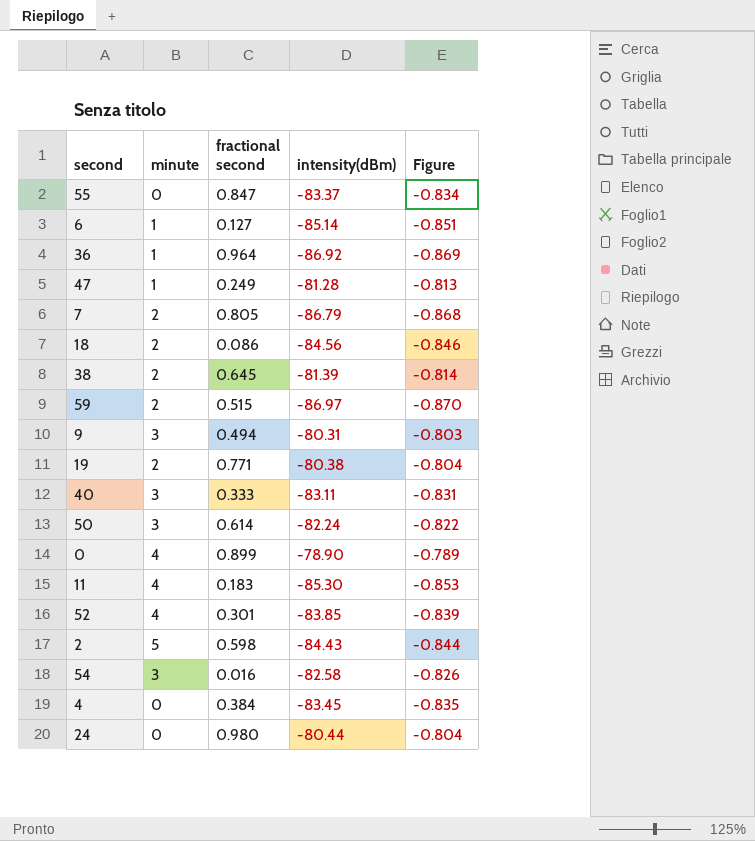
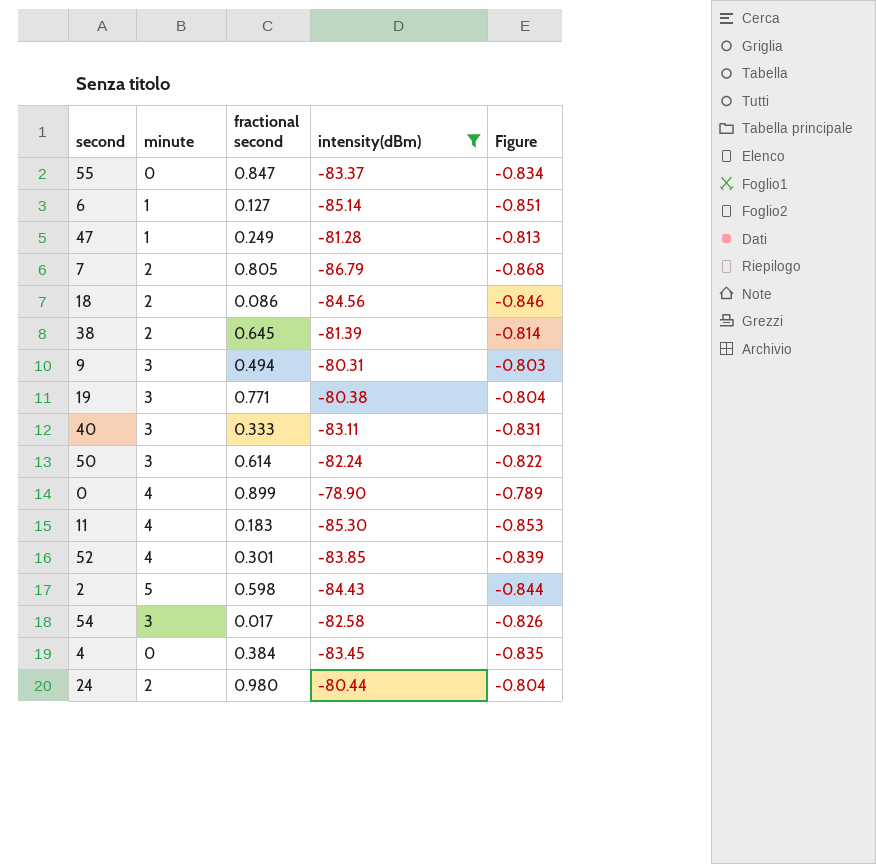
filter: none -> intensity(dBm) >= -86.79
19 | minute: 2 -> 3
54 | fractional second: 0.016 -> 0.017
24 | minute: 0 -> 2

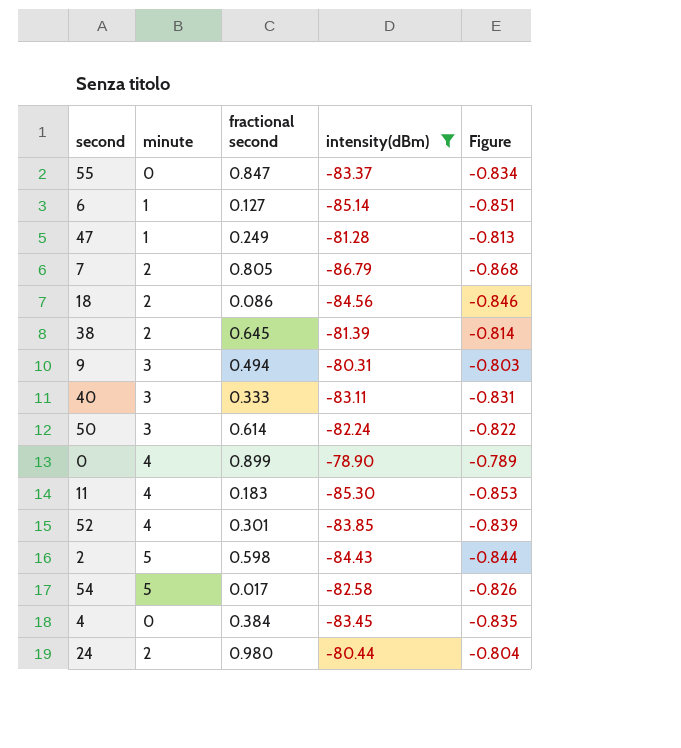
row 19: 3 | 0.771 | -80.38 | -0.804 -> none
54 | minute: 3 -> 5

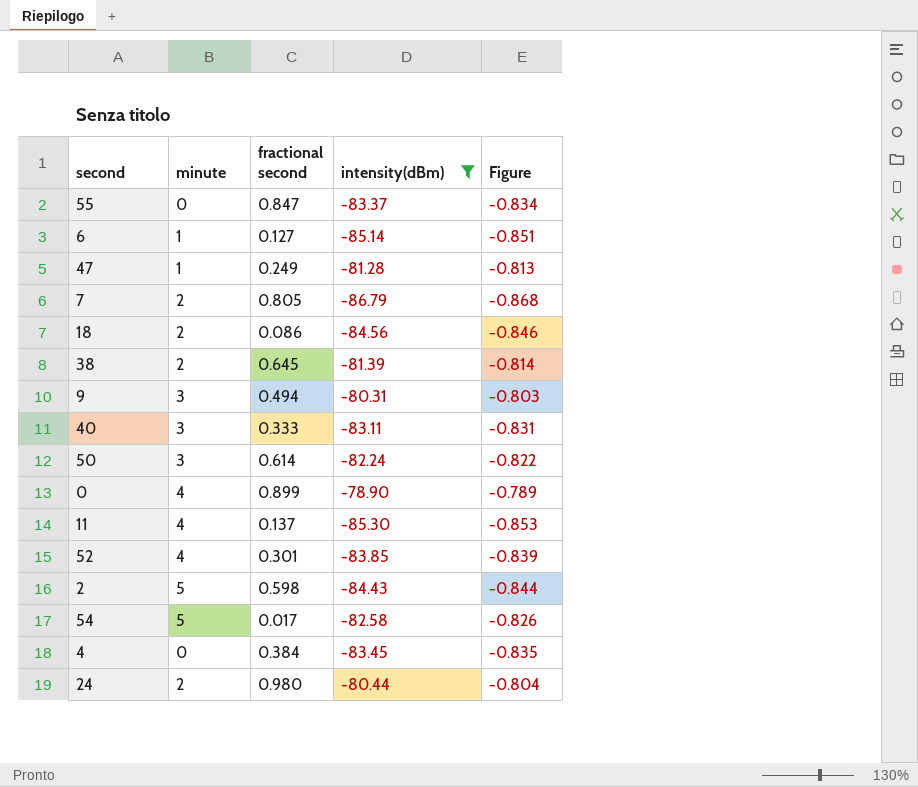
11 | fractional second: 0.183 -> 0.137

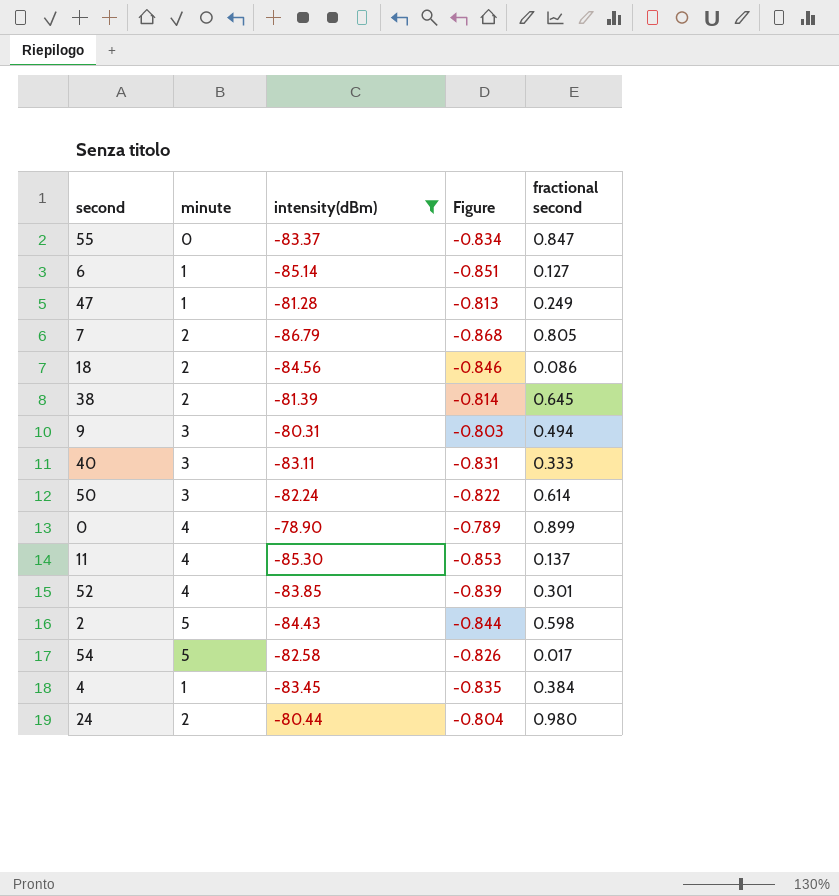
column fractional second | position: 3 -> 5
4 | minute: 0 -> 1

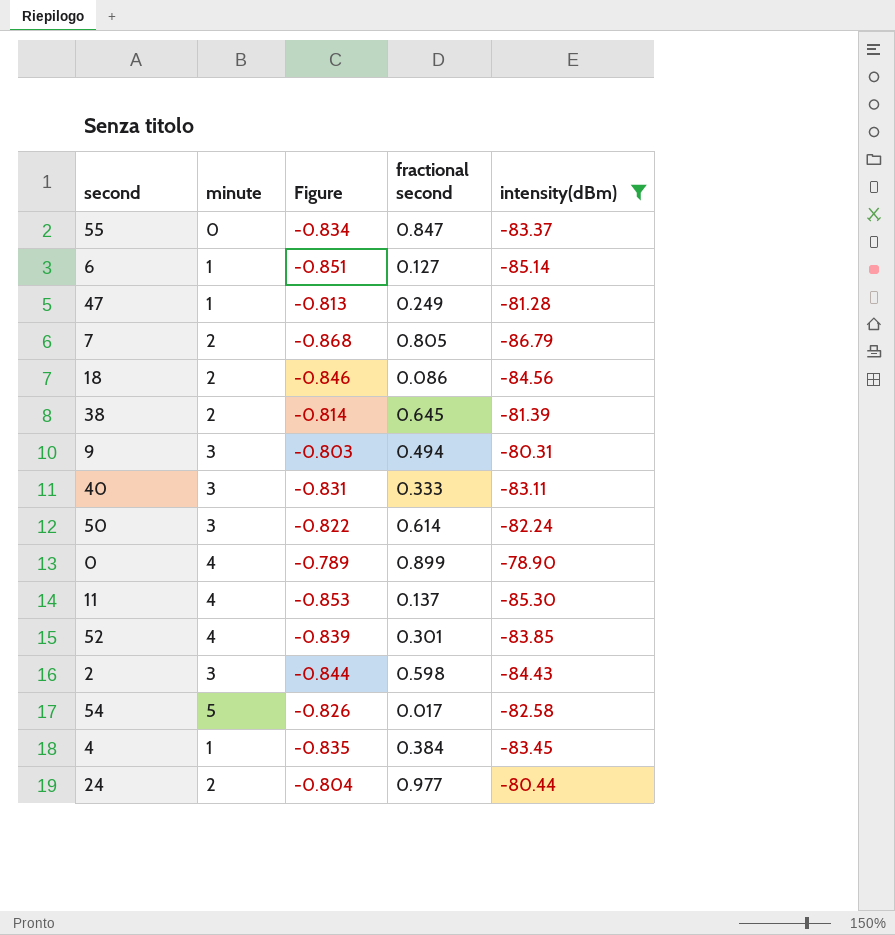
column intensity(dBm) | position: 3 -> 5
2 | minute: 5 -> 3
24 | fractional second: 0.980 -> 0.977

